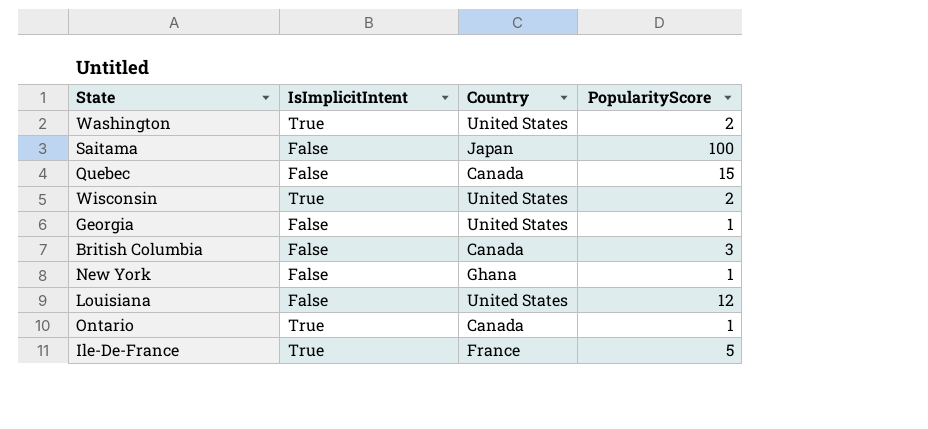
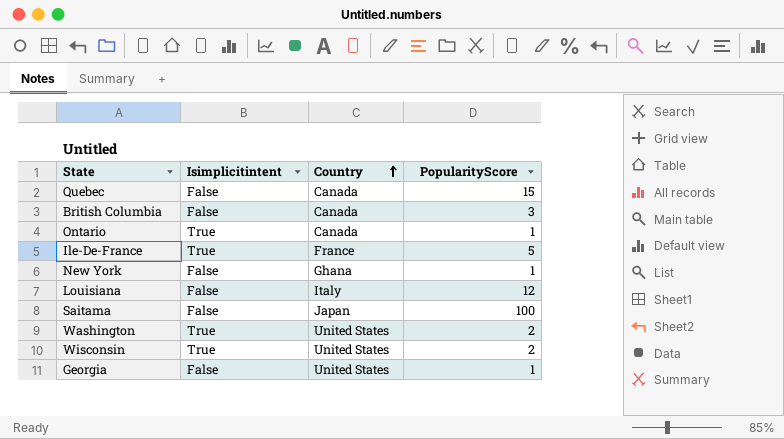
row order: none -> Country ascending
column name: IsImplicitIntent -> Isimplicitintent
Louisiana | Country: United States -> Italy

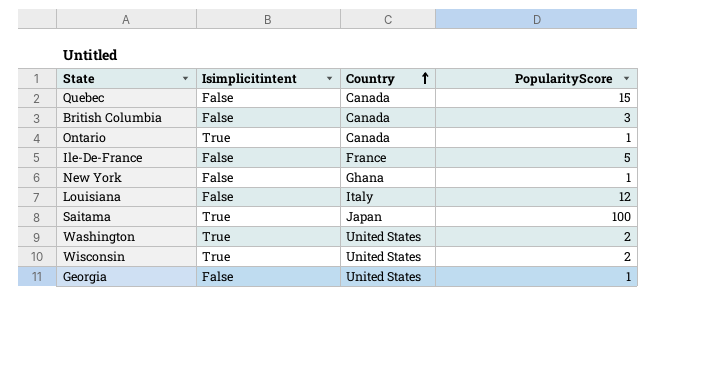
Ile-De-France | Isimplicitintent: True -> False
Saitama | Isimplicitintent: False -> True

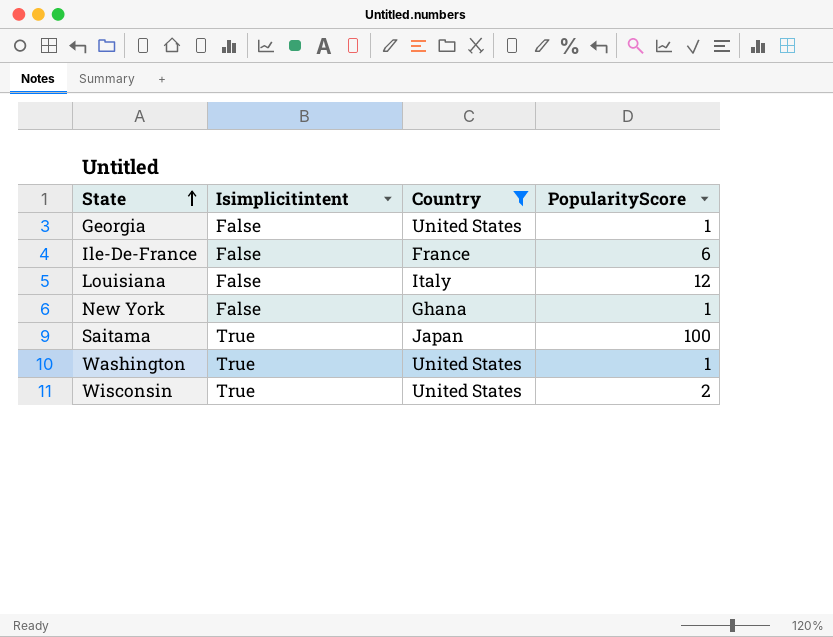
filter: none -> Country != Canada
row order: Country ascending -> State ascending
Ile-De-France | PopularityScore: 5 -> 6
Washington | PopularityScore: 2 -> 1

